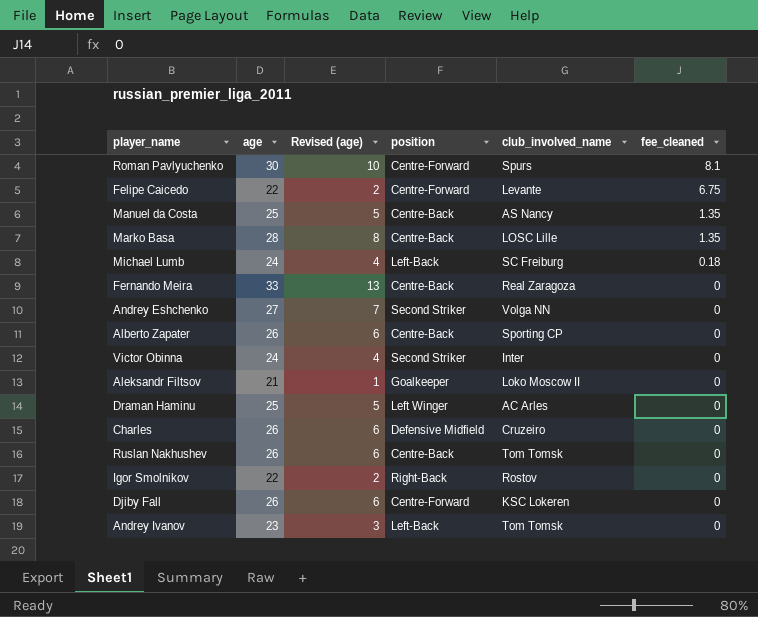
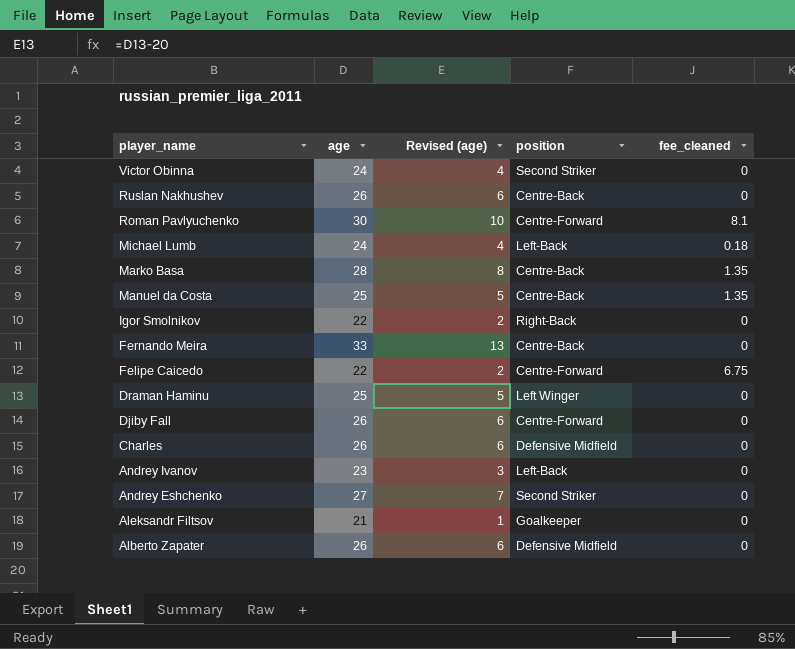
row order: fee_cleaned descending -> player_name descending
column club_involved_name | position: 5 -> none
Alberto Zapater | position: Centre-Back -> Defensive Midfield

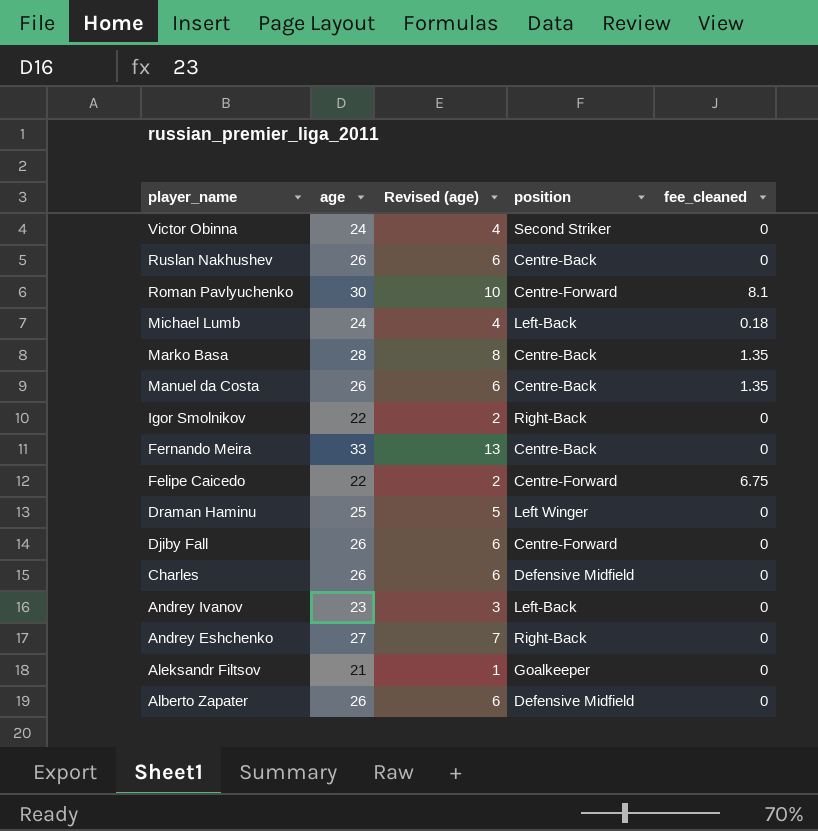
Manuel da Costa | age: 25 -> 26
Manuel da Costa | Revised (age): 5 -> 6
Andrey Eshchenko | position: Second Striker -> Right-Back

